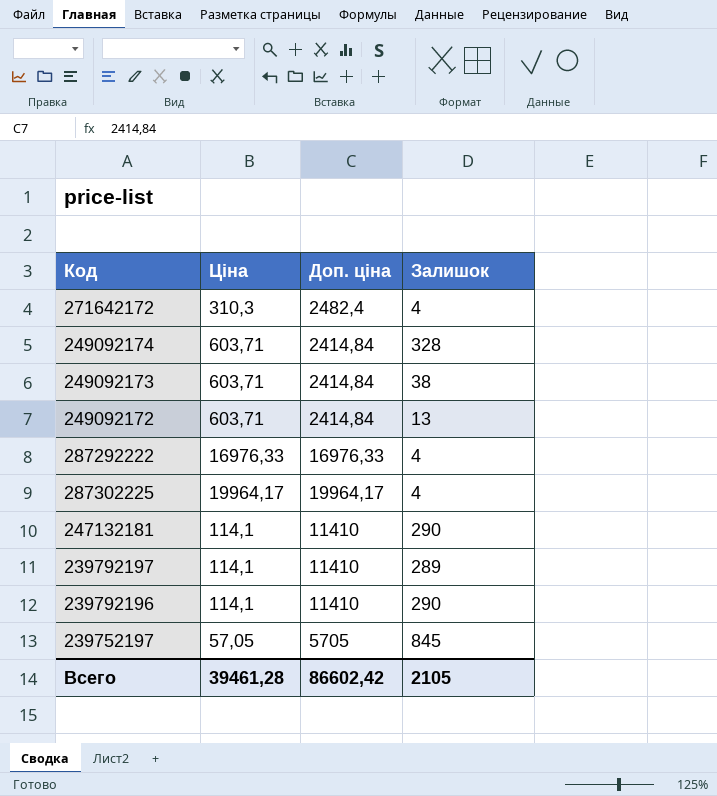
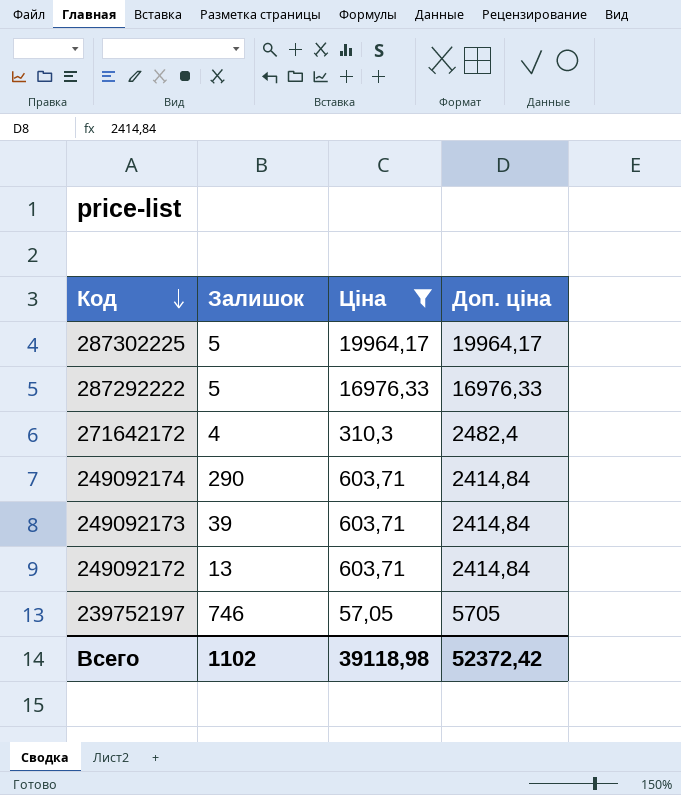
filter: none -> Ціна != 114,1
row order: none -> Код descending
column Залишок | position: 4 -> 2
287302225 | Залишок: 4 -> 5
287292222 | Залишок: 4 -> 5
249092174 | Залишок: 328 -> 290
249092173 | Залишок: 38 -> 39
239752197 | Залишок: 845 -> 746
Всего | Залишок: 2105 -> 1102
Всего | Ціна: 39461,28 -> 39118,98
Всего | Доп. ціна: 86602,42 -> 52372,42

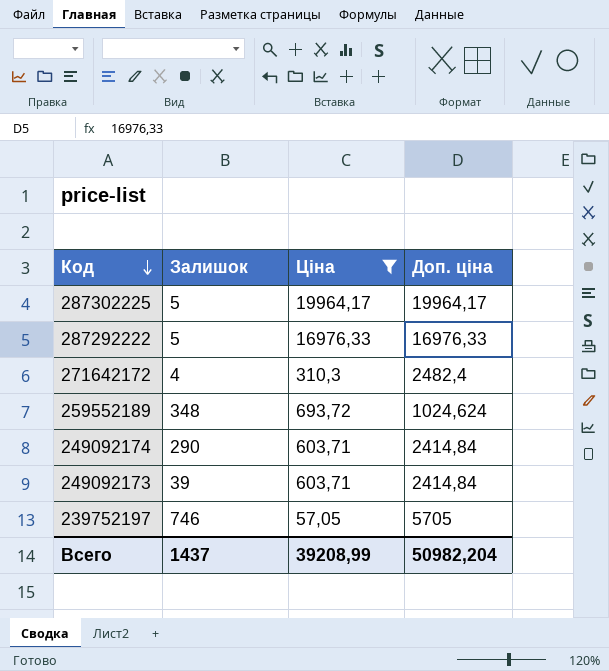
row 249092172: 13 | 603,71 | 2414,84 -> none
row 259552189: none -> 348 | 693,72 | 1024,624
Всего | Залишок: 1102 -> 1437
Всего | Ціна: 39118,98 -> 39208,99
Всего | Доп. ціна: 52372,42 -> 50982,204

